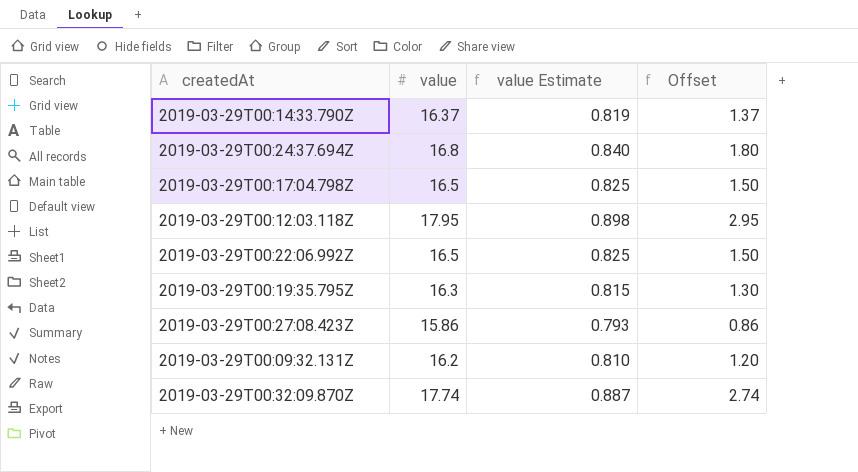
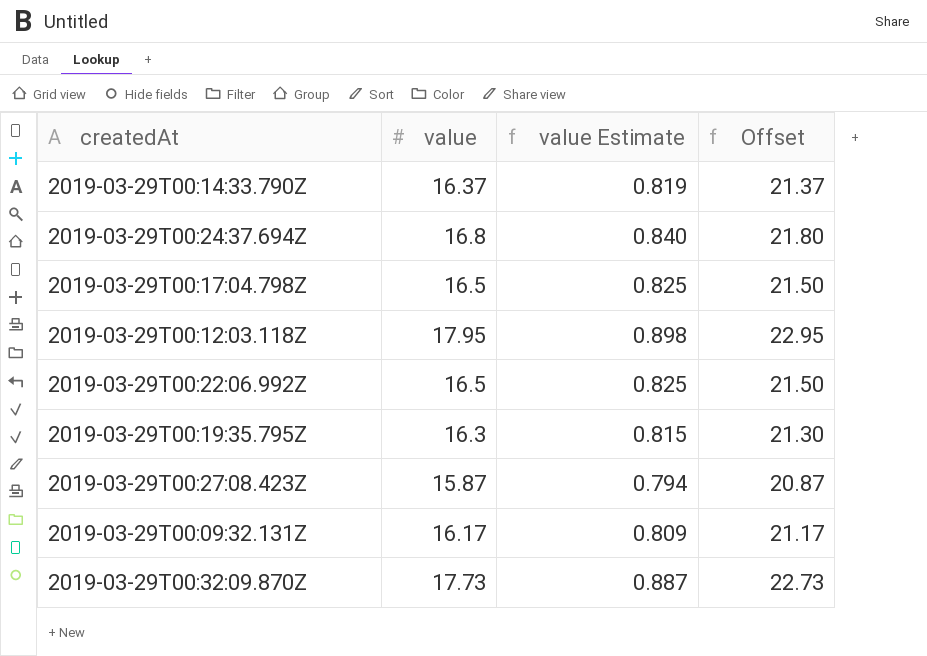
column Offset | formula: [value] - 15 -> [value] + 5
2019-03-29T00:27:08.423Z | value: 15.86 -> 15.87
2019-03-29T00:27:08.423Z | value Estimate: 0.793 -> 0.794
2019-03-29T00:09:32.131Z | value: 16.2 -> 16.17
2019-03-29T00:09:32.131Z | value Estimate: 0.810 -> 0.809
2019-03-29T00:32:09.870Z | value: 17.74 -> 17.73

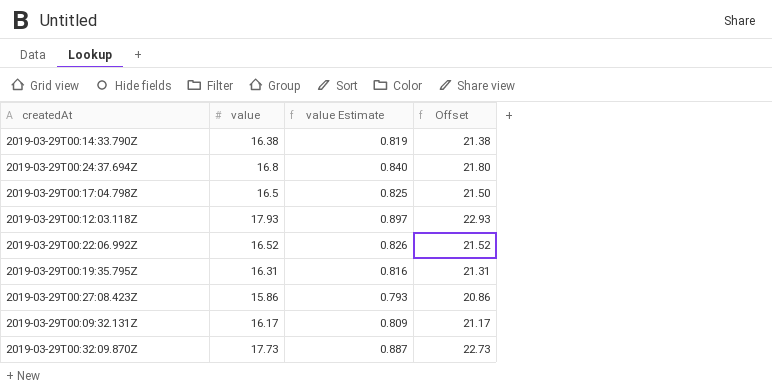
2019-03-29T00:14:33.790Z | value: 16.37 -> 16.38
2019-03-29T00:14:33.790Z | Offset: 21.37 -> 21.38
2019-03-29T00:12:03.118Z | value: 17.95 -> 17.93
2019-03-29T00:12:03.118Z | value Estimate: 0.898 -> 0.897
2019-03-29T00:12:03.118Z | Offset: 22.95 -> 22.93
2019-03-29T00:22:06.992Z | value: 16.5 -> 16.52
2019-03-29T00:22:06.992Z | value Estimate: 0.825 -> 0.826
2019-03-29T00:22:06.992Z | Offset: 21.50 -> 21.52
2019-03-29T00:19:35.795Z | value: 16.3 -> 16.31
2019-03-29T00:19:35.795Z | value Estimate: 0.815 -> 0.816
2019-03-29T00:19:35.795Z | Offset: 21.30 -> 21.31
2019-03-29T00:27:08.423Z | value: 15.87 -> 15.86
2019-03-29T00:27:08.423Z | value Estimate: 0.794 -> 0.793
2019-03-29T00:27:08.423Z | Offset: 20.87 -> 20.86

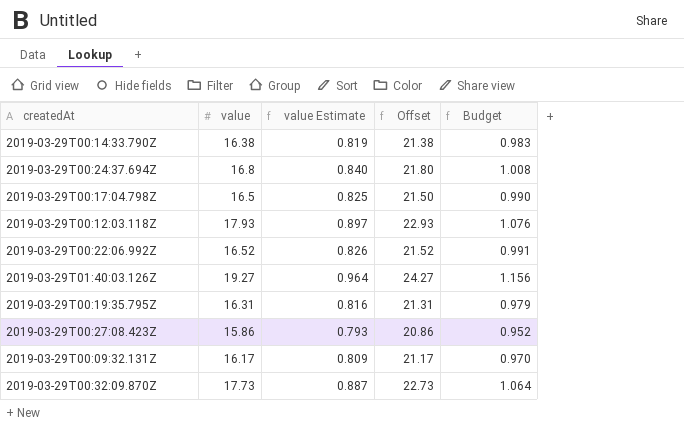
column Budget | formula: none -> [value] * 0.06
row 2019-03-29T01:40:03.126Z: none -> 19.27 | 0.964 | 24.27 | 1.156

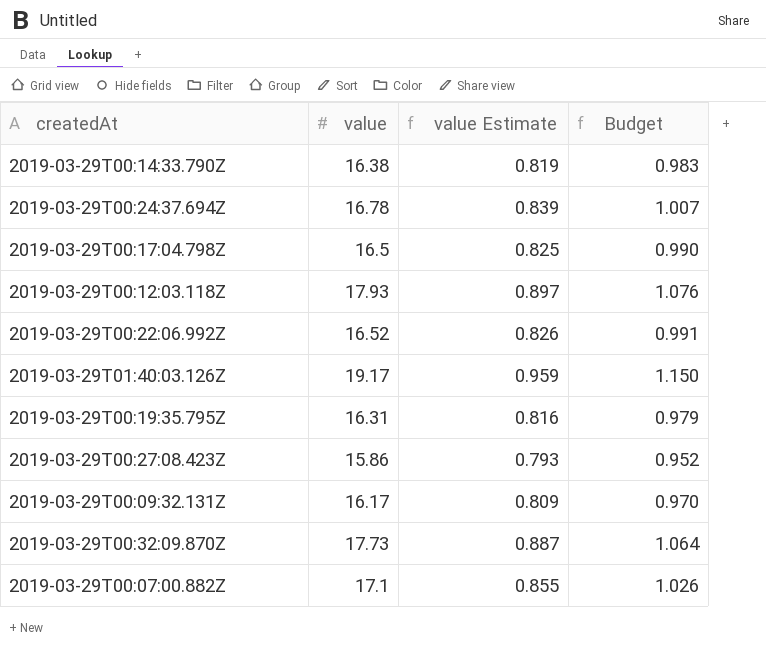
column Offset | formula: [value] + 5 -> none
2019-03-29T00:24:37.694Z | value: 16.8 -> 16.78
2019-03-29T00:24:37.694Z | value Estimate: 0.840 -> 0.839
2019-03-29T00:24:37.694Z | Budget: 1.008 -> 1.007
2019-03-29T01:40:03.126Z | value: 19.27 -> 19.17
2019-03-29T01:40:03.126Z | value Estimate: 0.964 -> 0.959
2019-03-29T01:40:03.126Z | Budget: 1.156 -> 1.150
row 2019-03-29T00:07:00.882Z: none -> 17.1 | 0.855 | 1.026

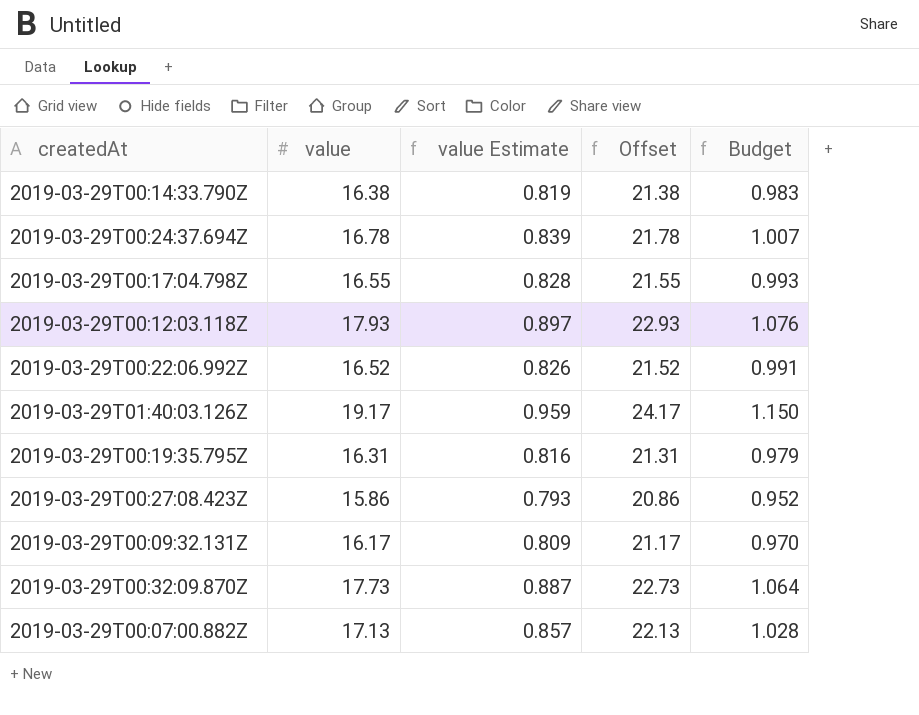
column Offset | formula: none -> [value] + 5
2019-03-29T00:17:04.798Z | value: 16.5 -> 16.55
2019-03-29T00:17:04.798Z | value Estimate: 0.825 -> 0.828
2019-03-29T00:17:04.798Z | Budget: 0.990 -> 0.993
2019-03-29T00:07:00.882Z | value: 17.1 -> 17.13
2019-03-29T00:07:00.882Z | value Estimate: 0.855 -> 0.857
2019-03-29T00:07:00.882Z | Budget: 1.026 -> 1.028

